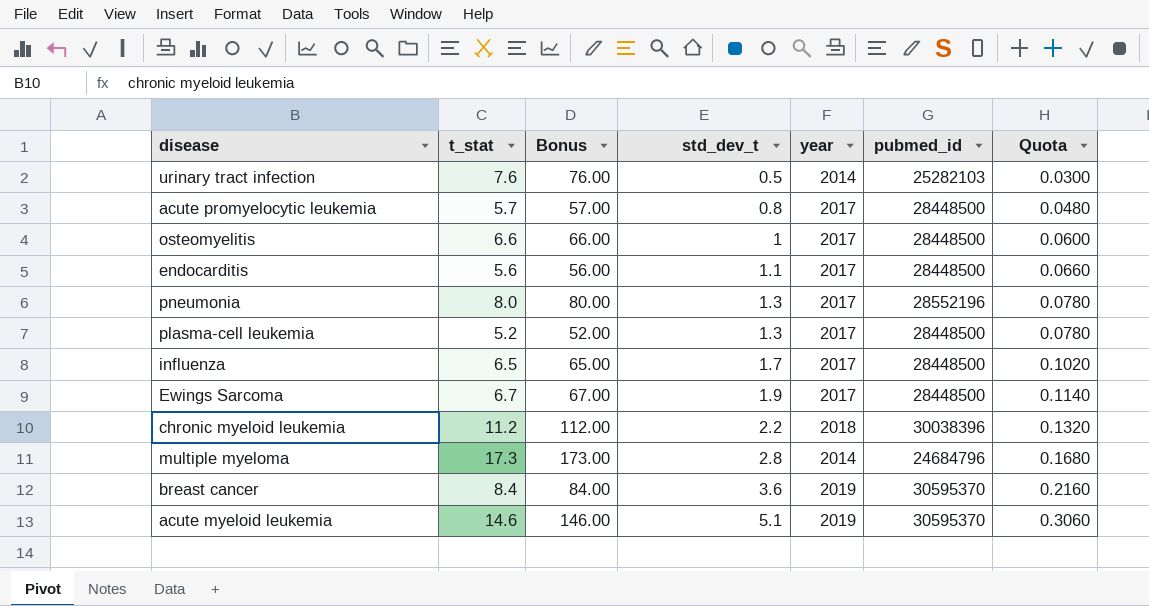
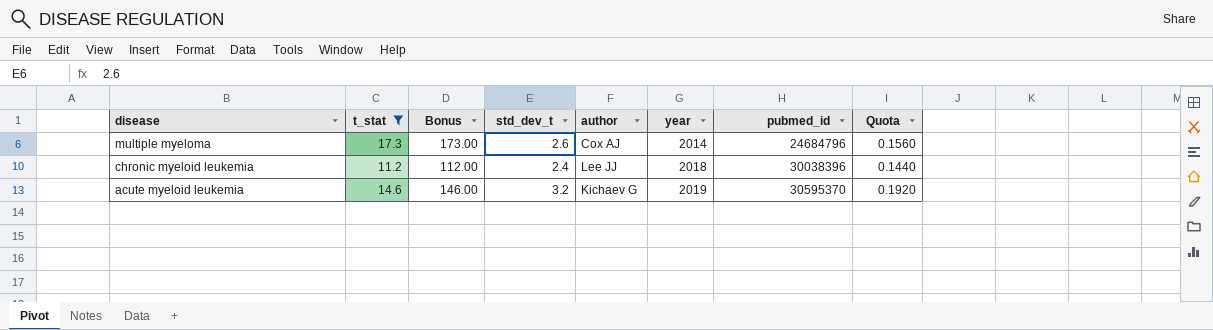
filter: none -> t_stat >= 11.2
row order: std_dev_t ascending -> disease descending
column author | position: none -> 5
multiple myeloma | std_dev_t: 2.8 -> 2.6
multiple myeloma | Quota: 0.1680 -> 0.1560
chronic myeloid leukemia | std_dev_t: 2.2 -> 2.4
chronic myeloid leukemia | Quota: 0.1320 -> 0.1440
acute myeloid leukemia | std_dev_t: 5.1 -> 3.2
acute myeloid leukemia | Quota: 0.3060 -> 0.1920

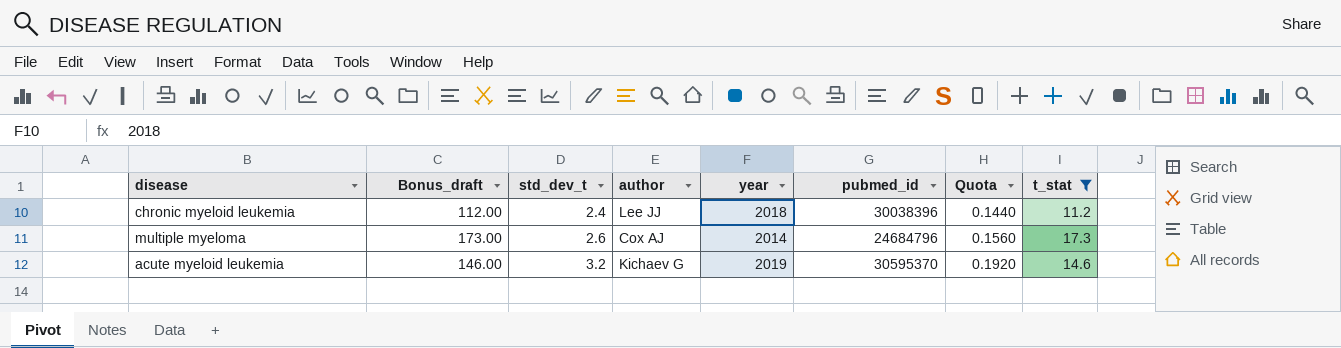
row order: disease descending -> std_dev_t ascending
column name: Bonus -> Bonus_draft
column t_stat | position: 2 -> 8

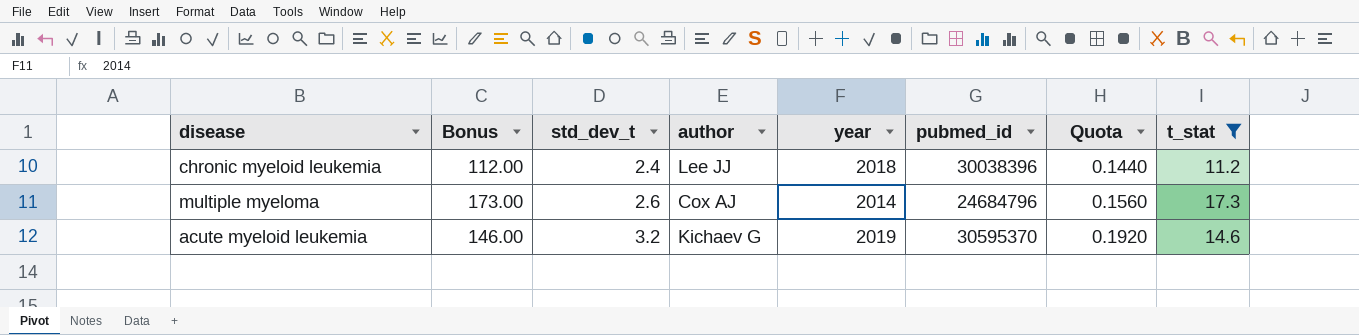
column name: Bonus_draft -> Bonus

